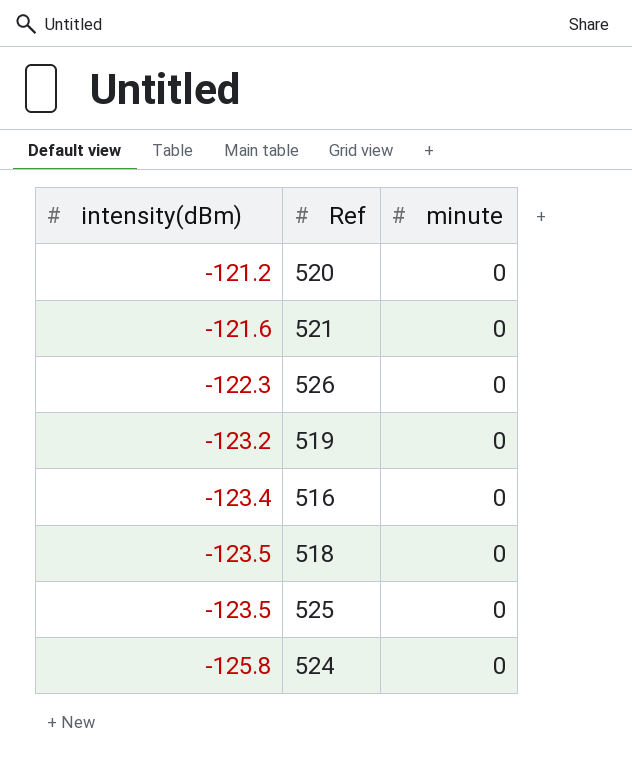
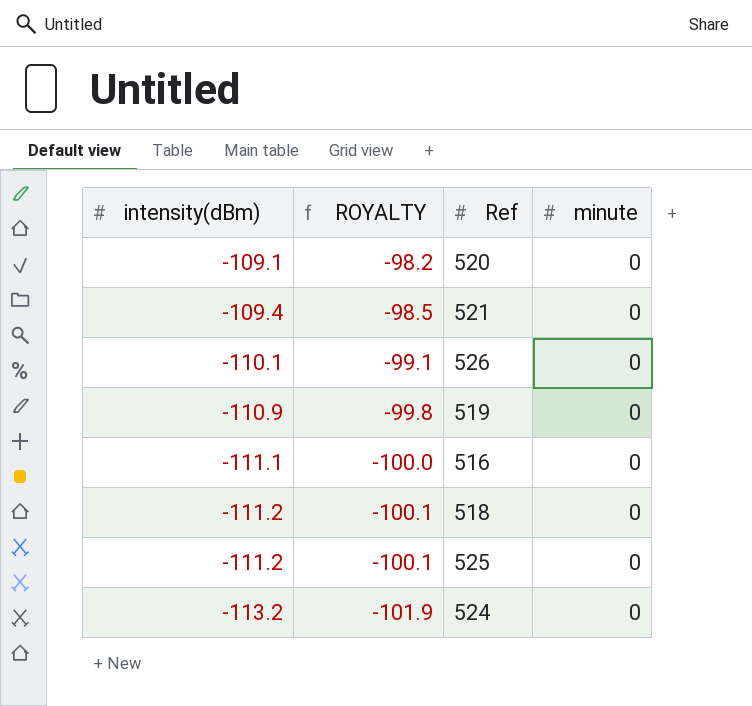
column ROYALTY | formula: none -> [intensity(dBm)] * 0.9
520 | intensity(dBm): -121.2 -> -109.1
521 | intensity(dBm): -121.6 -> -109.4
526 | intensity(dBm): -122.3 -> -110.1
519 | intensity(dBm): -123.2 -> -110.9
516 | intensity(dBm): -123.4 -> -111.1
518 | intensity(dBm): -123.5 -> -111.2
525 | intensity(dBm): -123.5 -> -111.2
524 | intensity(dBm): -125.8 -> -113.2

